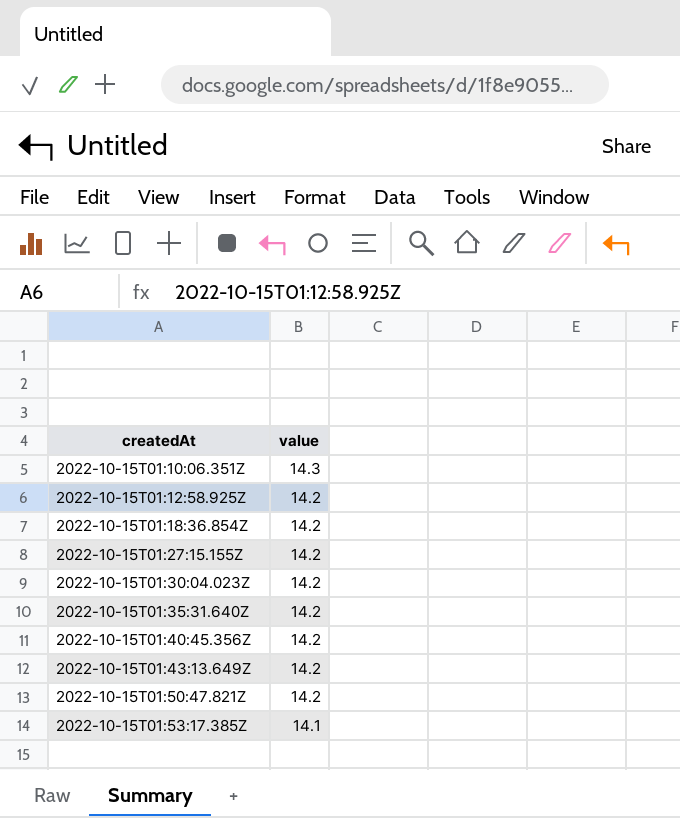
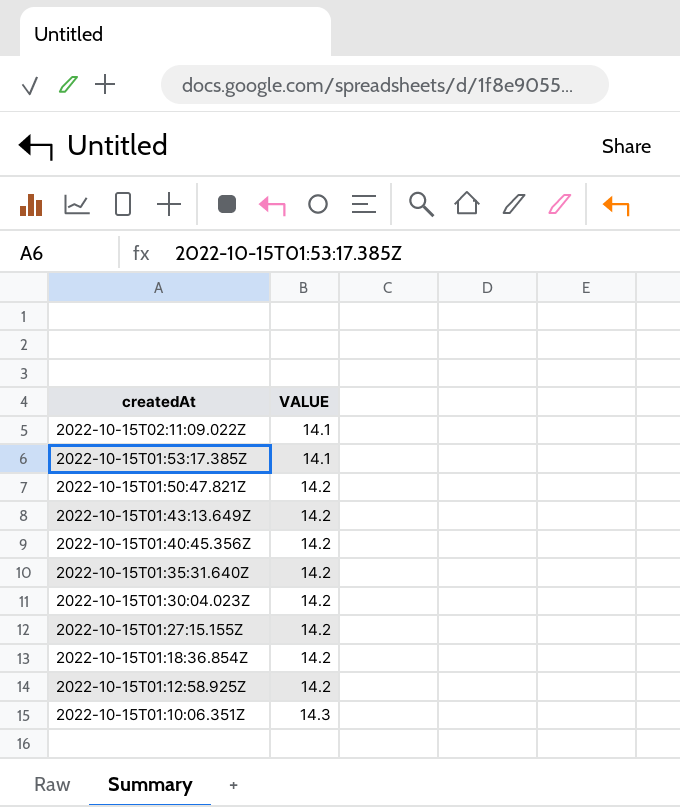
row order: createdAt ascending -> createdAt descending
column name: value -> VALUE
row 2022-10-15T02:11:09.022Z: none -> 14.1

